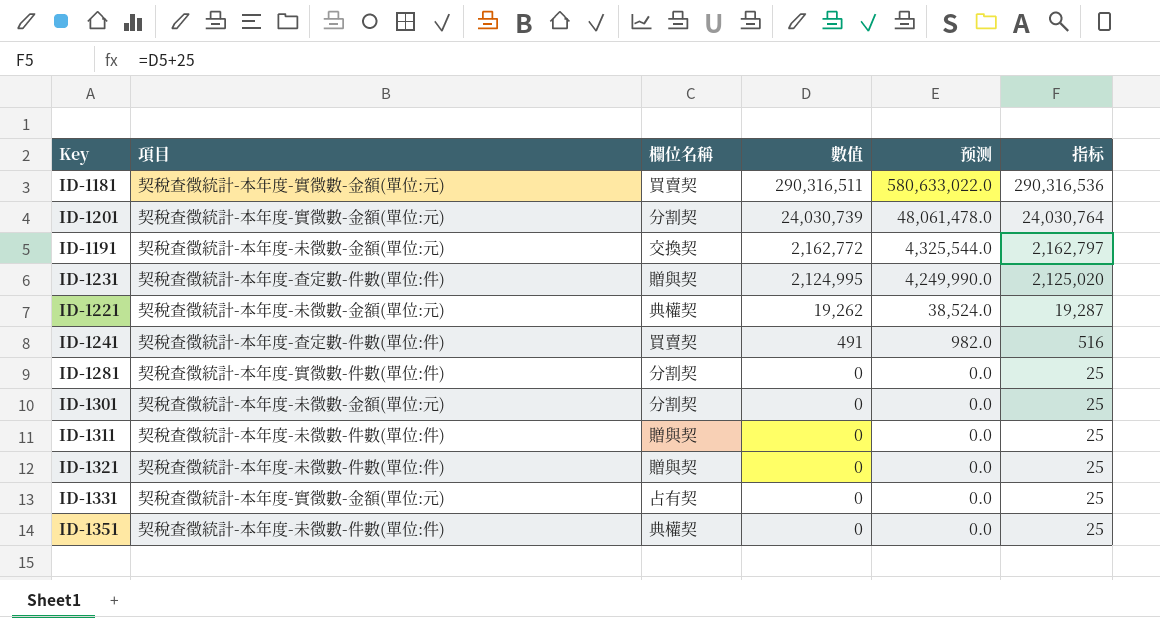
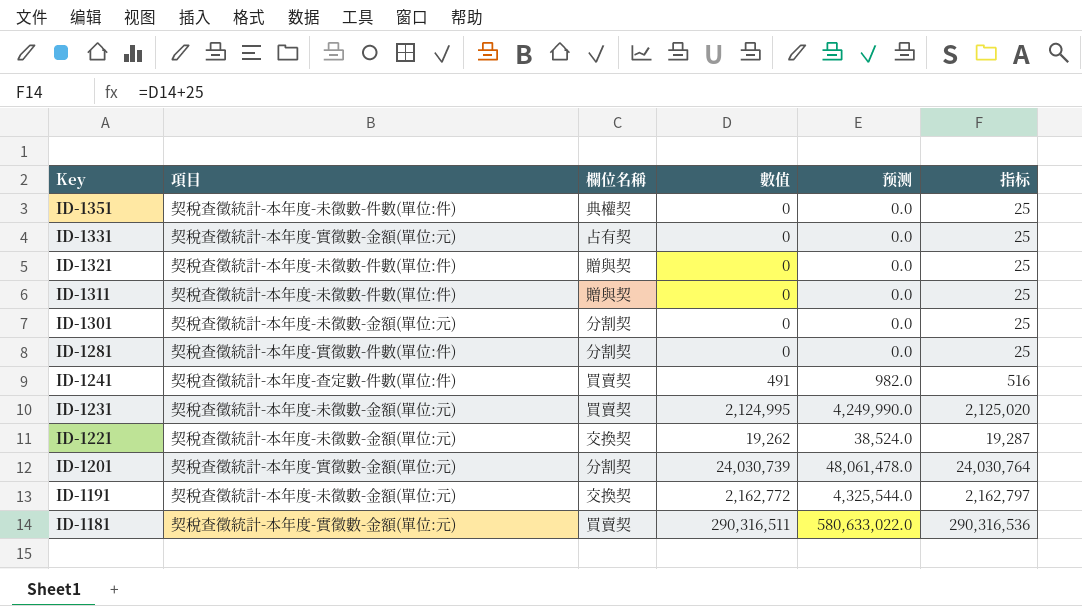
row order: 數值 descending -> Key descending
ID-1231 | 項目: 契稅查徵統計-本年度-查定數-件數(單位:件) -> 契稅查徵統計-本年度-未徵數-金額(單位:元)
ID-1231 | 欄位名稱: 贈與契 -> 買賣契
ID-1221 | 欄位名稱: 典權契 -> 交換契

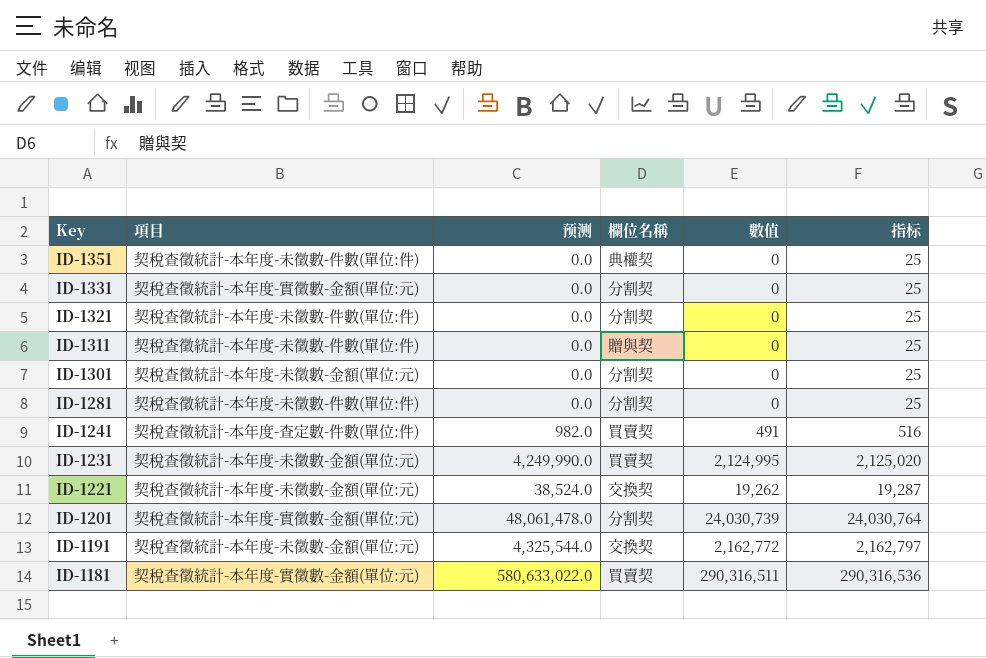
column 预测 | position: 5 -> 3
ID-1331 | 欄位名稱: 占有契 -> 分割契
ID-1321 | 欄位名稱: 贈與契 -> 分割契
ID-1281 | 項目: 契稅查徵統計-本年度-實徵數-件數(單位:件) -> 契稅查徵統計-本年度-未徵數-件數(單位:件)

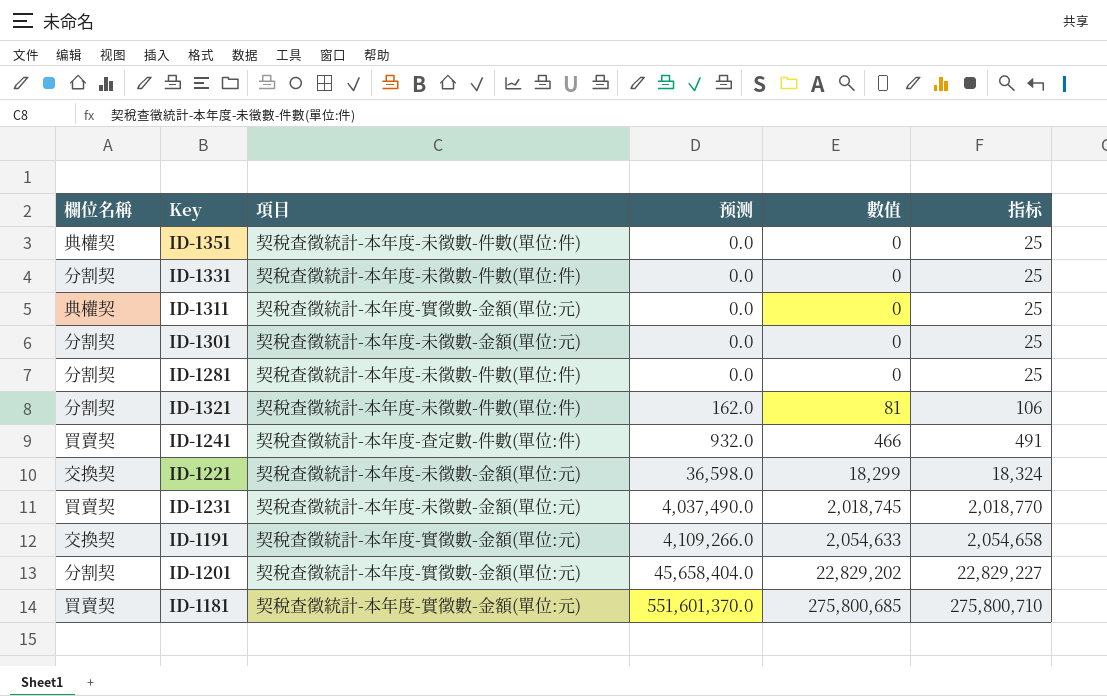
row order: Key descending -> 预测 ascending
column 欄位名稱 | position: 4 -> 1
ID-1331 | 項目: 契稅查徵統計-本年度-實徵數-金額(單位:元) -> 契稅查徵統計-本年度-未徵數-件數(單位:件)
ID-1311 | 欄位名稱: 贈與契 -> 典權契
ID-1311 | 項目: 契稅查徵統計-本年度-未徵數-件數(單位:件) -> 契稅查徵統計-本年度-實徵數-金額(單位:元)
ID-1321 | 预测: 0.0 -> 162.0
ID-1321 | 數值: 0 -> 81
ID-1321 | 指标: 25 -> 106
ID-1241 | 预测: 982.0 -> 932.0
ID-1241 | 數值: 491 -> 466
ID-1241 | 指标: 516 -> 491
ID-1221 | 预测: 38,524.0 -> 36,598.0
ID-1221 | 數值: 19,262 -> 18,299
ID-1221 | 指标: 19,287 -> 18,324
ID-1231 | 预测: 4,249,990.0 -> 4,037,490.0
ID-1231 | 數值: 2,124,995 -> 2,018,745
ID-1231 | 指标: 2,125,020 -> 2,018,770
ID-1191 | 項目: 契稅查徵統計-本年度-未徵數-金額(單位:元) -> 契稅查徵統計-本年度-實徵數-金額(單位:元)
ID-1191 | 预测: 4,325,544.0 -> 4,109,266.0
ID-1191 | 數值: 2,162,772 -> 2,054,633
ID-1191 | 指标: 2,162,797 -> 2,054,658
ID-1201 | 预测: 48,061,478.0 -> 45,658,404.0
ID-1201 | 數值: 24,030,739 -> 22,829,202
ID-1201 | 指标: 24,030,764 -> 22,829,227
ID-1181 | 预测: 580,633,022.0 -> 551,601,370.0
ID-1181 | 數值: 290,316,511 -> 275,800,685
ID-1181 | 指标: 290,316,536 -> 275,800,710

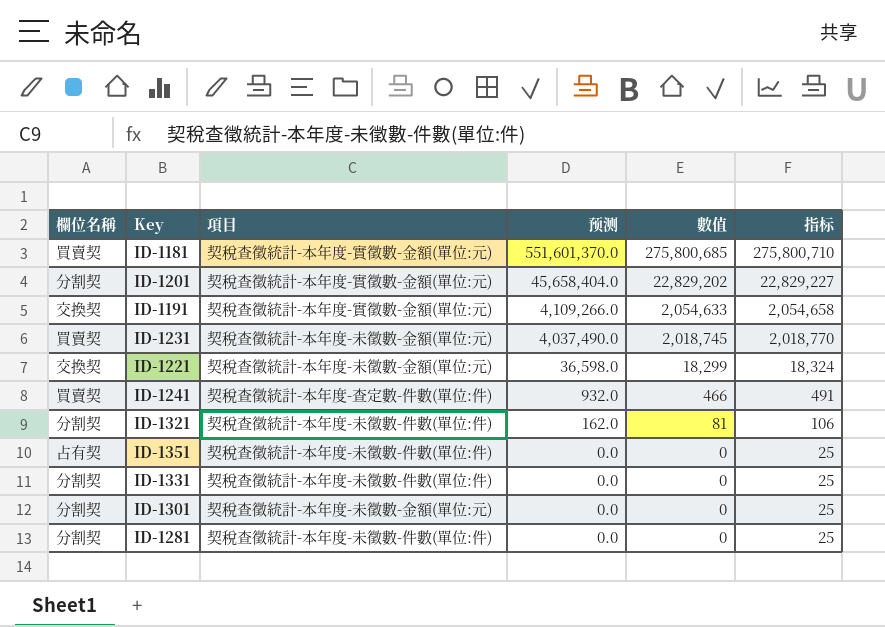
row order: 预测 ascending -> 预测 descending
row ID-1311: 典權契 | 契稅查徵統計-本年度-實徵數-金額(單位:元) | 0.0 | 0 | 25 -> none
ID-1351 | 欄位名稱: 典權契 -> 占有契

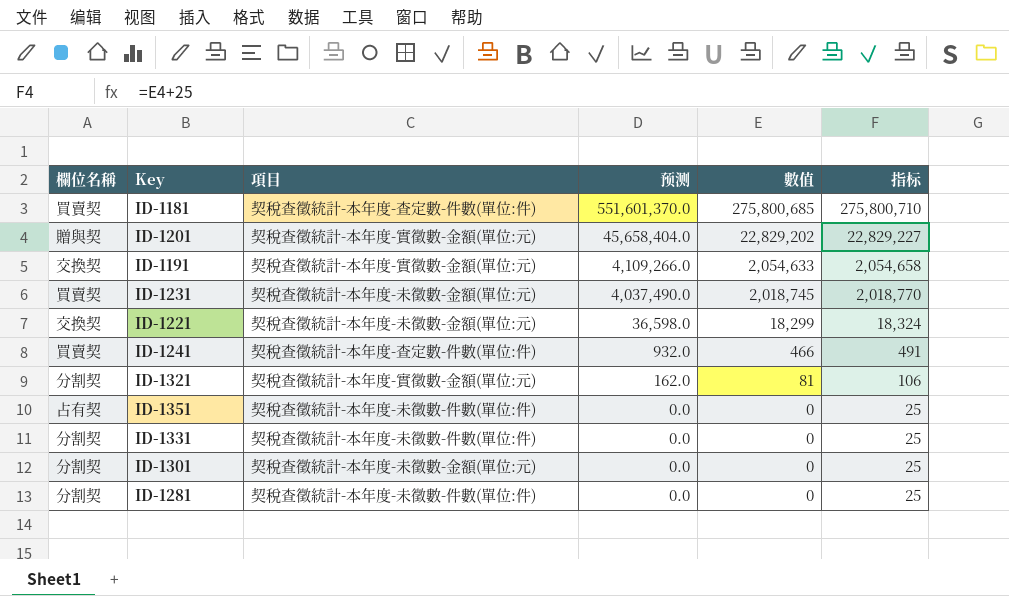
ID-1181 | 項目: 契稅查徵統計-本年度-實徵數-金額(單位:元) -> 契稅查徵統計-本年度-查定數-件數(單位:件)
ID-1201 | 欄位名稱: 分割契 -> 贈與契
ID-1321 | 項目: 契稅查徵統計-本年度-未徵數-件數(單位:件) -> 契稅查徵統計-本年度-實徵數-金額(單位:元)

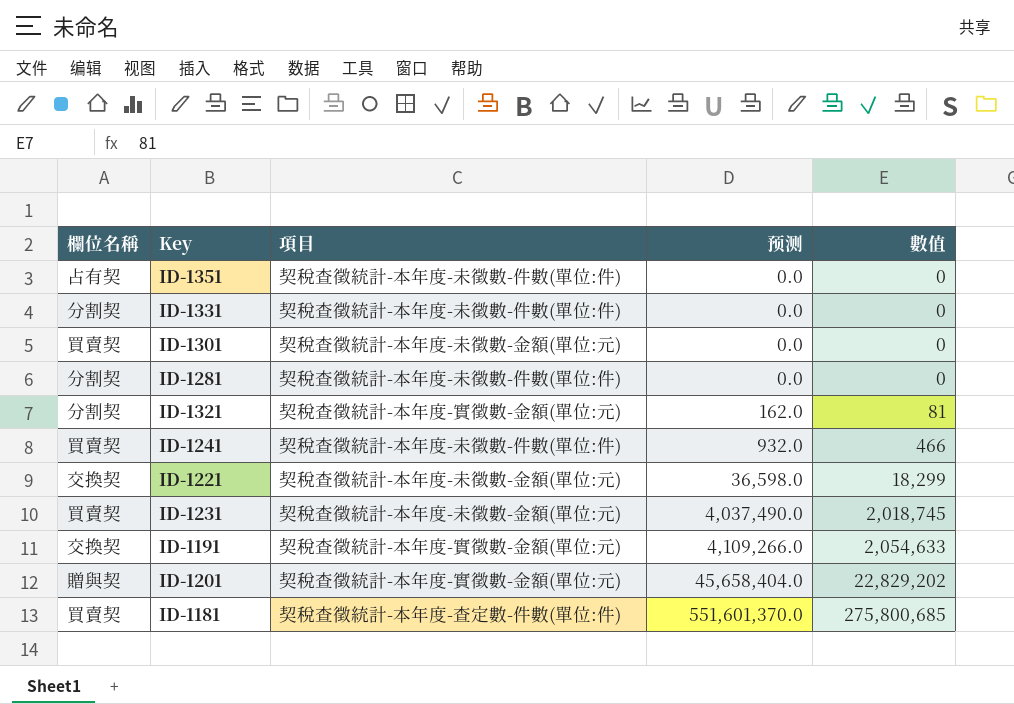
row order: 预测 descending -> 预测 ascending
column 指标 | formula: [數值] + 25 -> none
ID-1301 | 欄位名稱: 分割契 -> 買賣契
ID-1241 | 項目: 契稅查徵統計-本年度-查定數-件數(單位:件) -> 契稅查徵統計-本年度-未徵數-件數(單位:件)

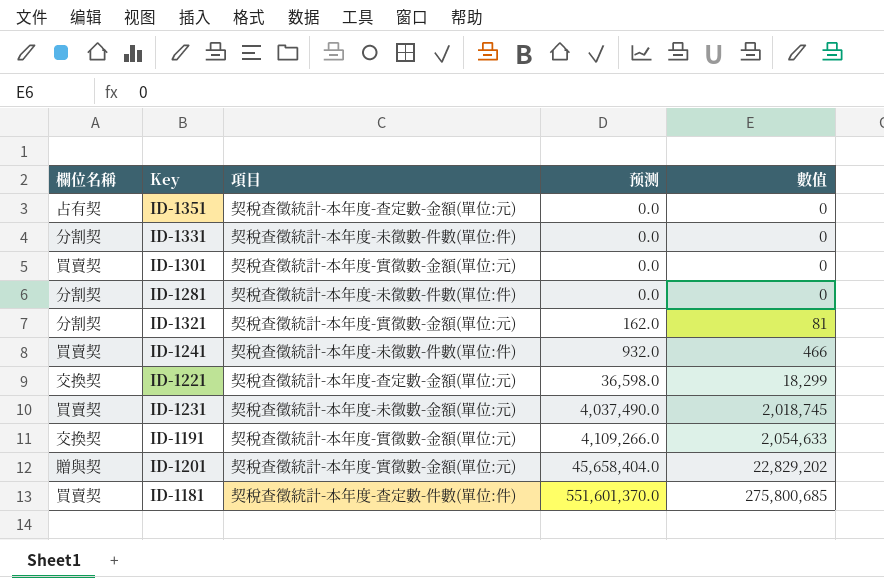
ID-1351 | 項目: 契稅查徵統計-本年度-未徵數-件數(單位:件) -> 契稅查徵統計-本年度-查定數-金額(單位:元)
ID-1301 | 項目: 契稅查徵統計-本年度-未徵數-金額(單位:元) -> 契稅查徵統計-本年度-實徵數-金額(單位:元)
ID-1221 | 項目: 契稅查徵統計-本年度-未徵數-金額(單位:元) -> 契稅查徵統計-本年度-查定數-金額(單位:元)

